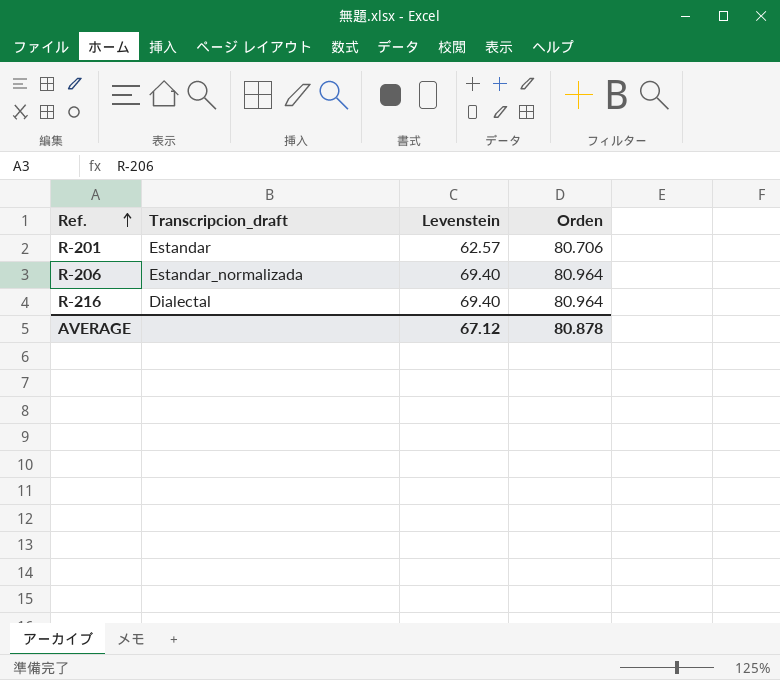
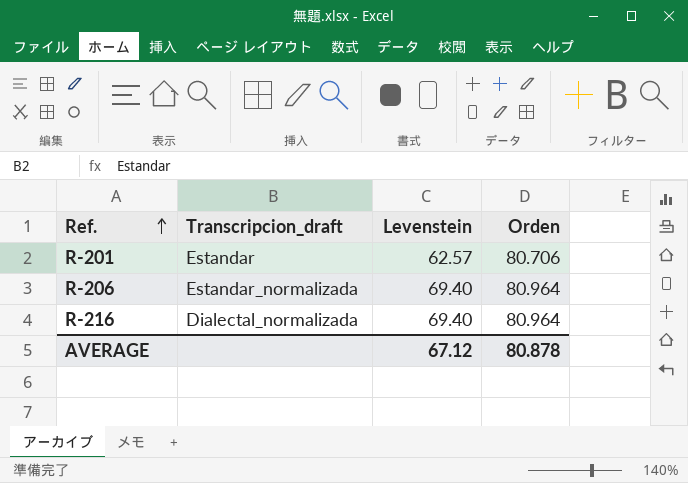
R-216 | Transcripcion_draft: Dialectal -> Dialectal_normalizada

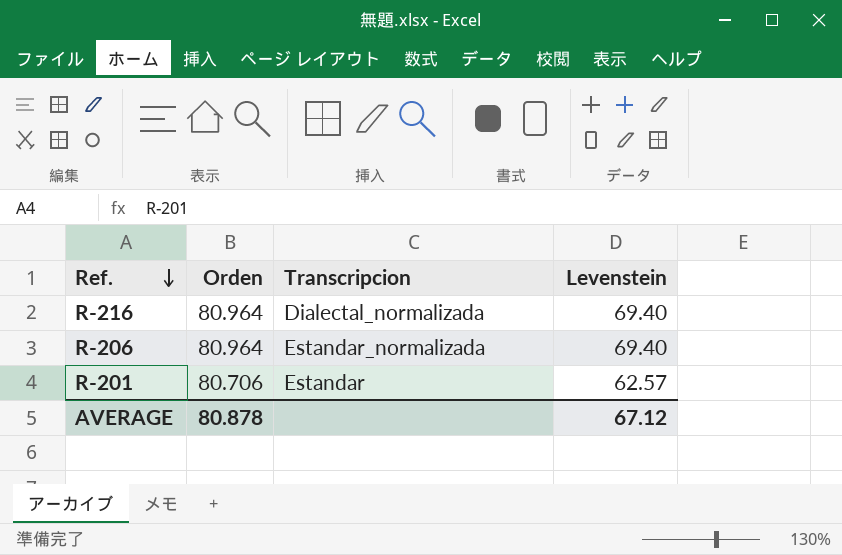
row order: Ref. ascending -> Ref. descending
column Orden | position: 4 -> 2
column name: Transcripcion_draft -> Transcripcion

